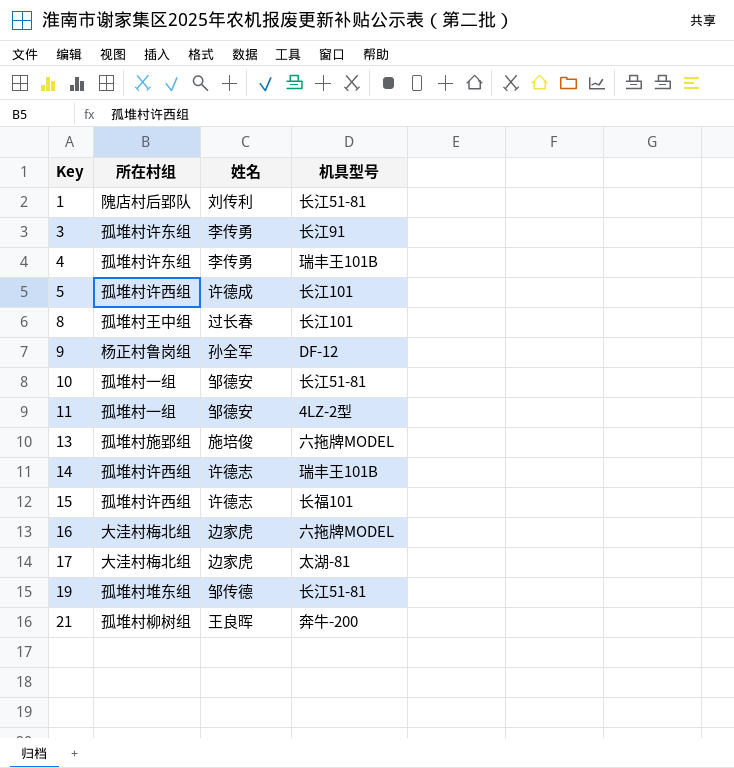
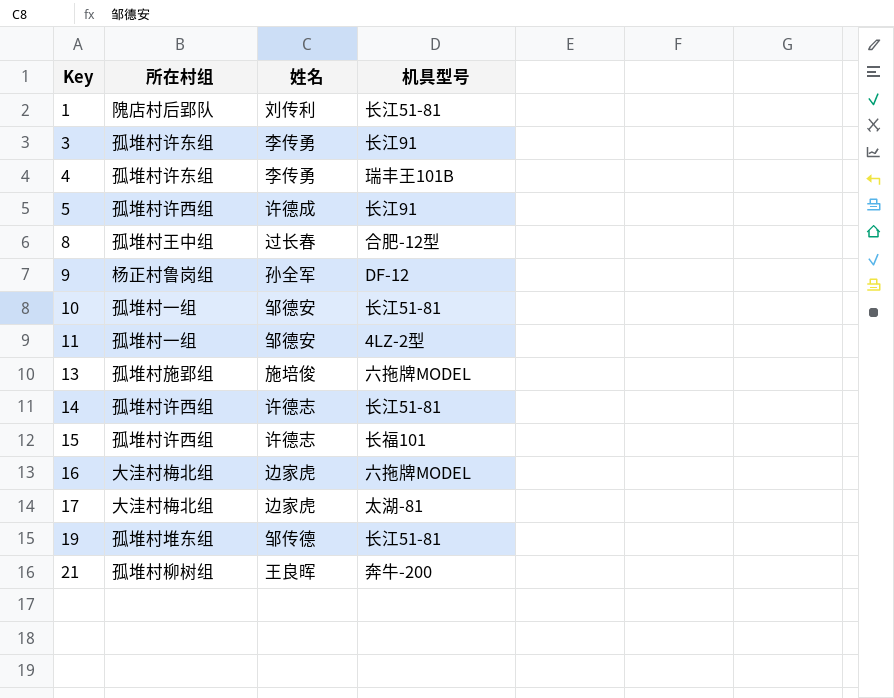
5 | 机具型号: 长江101 -> 长江91
8 | 机具型号: 长江101 -> 合肥-12型
14 | 机具型号: 瑞丰王101B -> 长江51-81

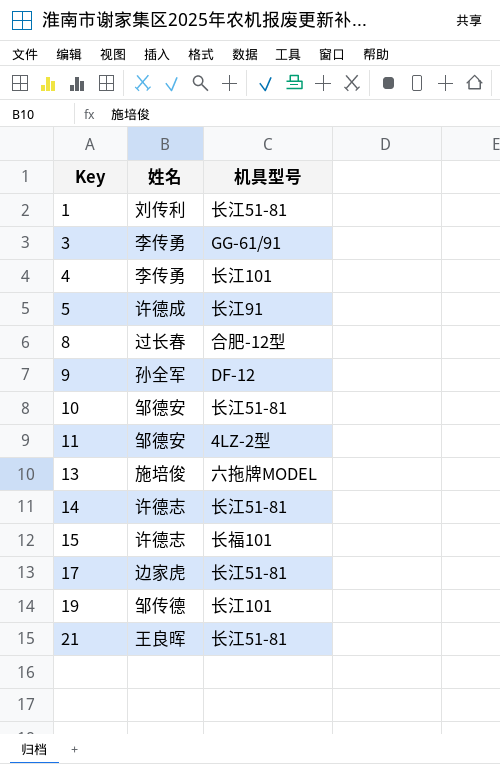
column 所在村组 | position: 2 -> none
row 16: 大洼村梅北组 | 边家虎 | 六拖牌MODEL -> none
3 | 机具型号: 长江91 -> GG-61/91
4 | 机具型号: 瑞丰王101B -> 长江101
17 | 机具型号: 太湖-81 -> 长江51-81
19 | 机具型号: 长江51-81 -> 长江101
21 | 机具型号: 奔牛-200 -> 长江51-81

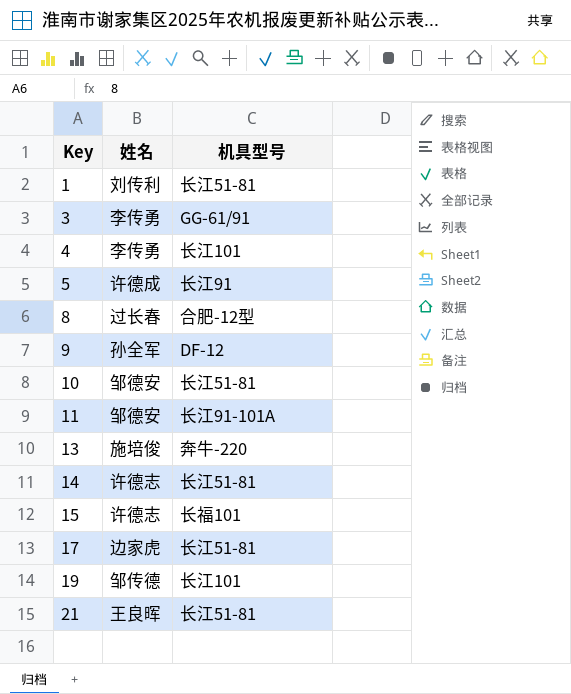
11 | 机具型号: 4LZ-2型 -> 长江91-101A
13 | 机具型号: 六拖牌MODEL -> 奔牛-220

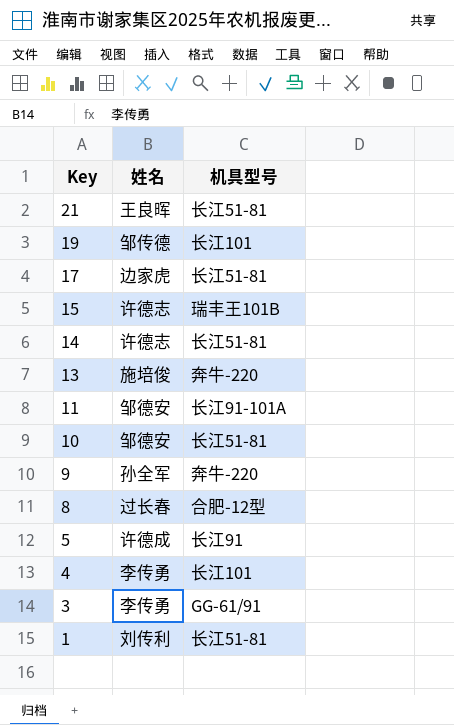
row order: Key ascending -> Key descending
15 | 机具型号: 长福101 -> 瑞丰王101B
9 | 机具型号: DF-12 -> 奔牛-220

